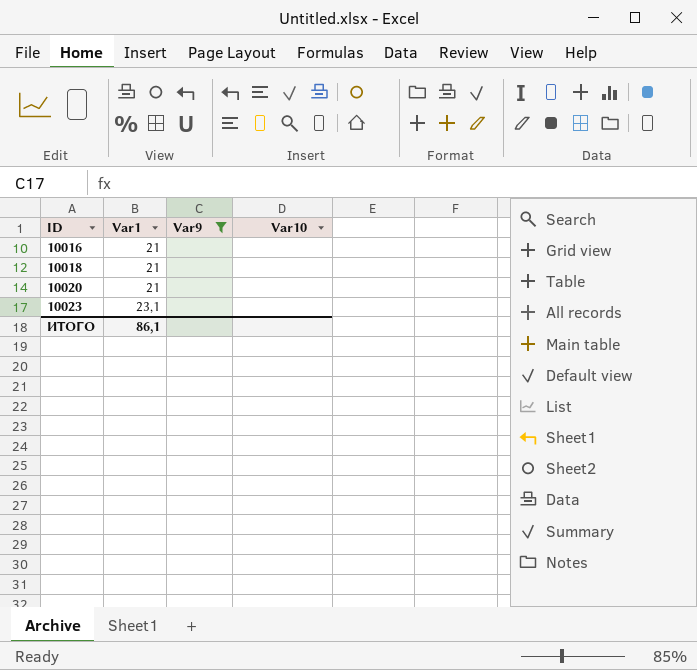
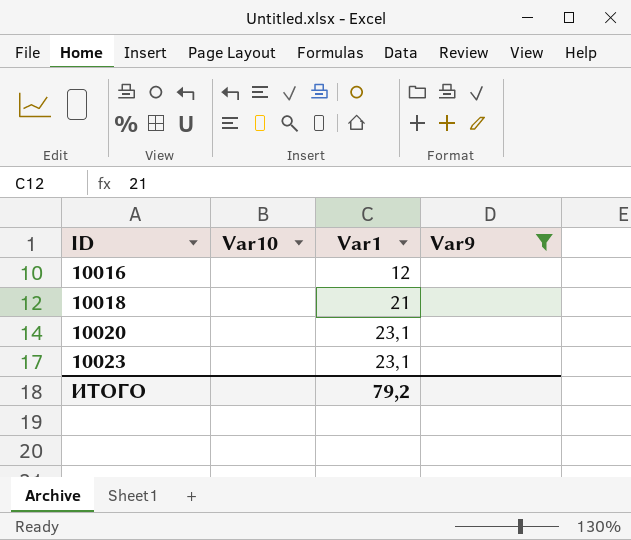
column Var10 | position: 4 -> 2
10016 | Var1: 21 -> 12
10020 | Var1: 21 -> 23,1
ИТОГО | Var1: 86,1 -> 79,2

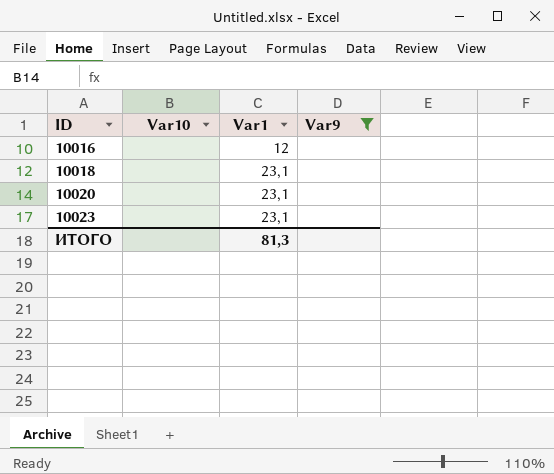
10018 | Var1: 21 -> 23,1
ИТОГО | Var1: 79,2 -> 81,3

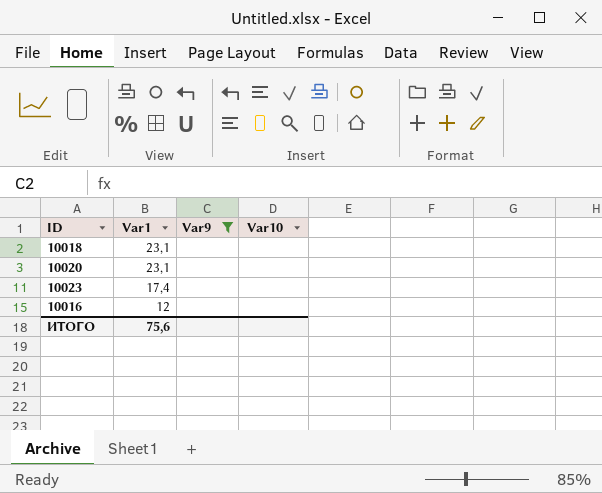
row order: ID ascending -> Var1 descending
column Var10 | position: 2 -> 4
10023 | Var1: 23,1 -> 17,4
ИТОГО | Var1: 81,3 -> 75,6

